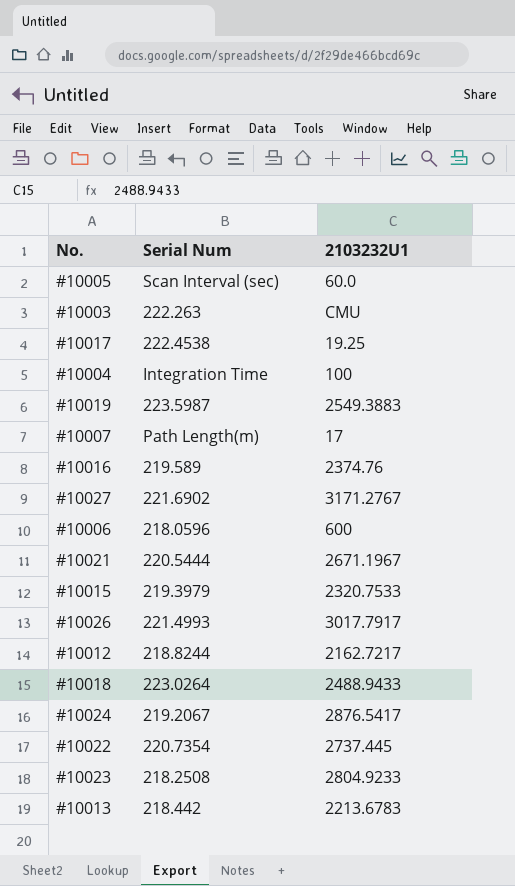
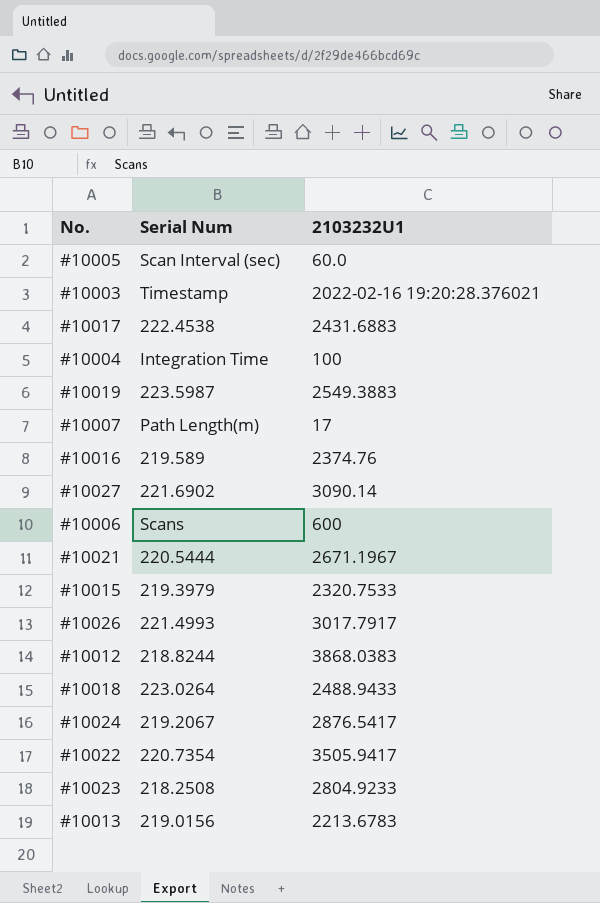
#10003 | Serial Num: 222.263 -> Timestamp
#10003 | 2103232U1: CMU -> 2022-02-16 19:20:28.376021
#10017 | 2103232U1: 19.25 -> 2431.6883
#10027 | 2103232U1: 3171.2767 -> 3090.14
#10006 | Serial Num: 218.0596 -> Scans
#10012 | 2103232U1: 2162.7217 -> 3868.0383
#10022 | 2103232U1: 2737.445 -> 3505.9417
#10013 | Serial Num: 218.442 -> 219.0156

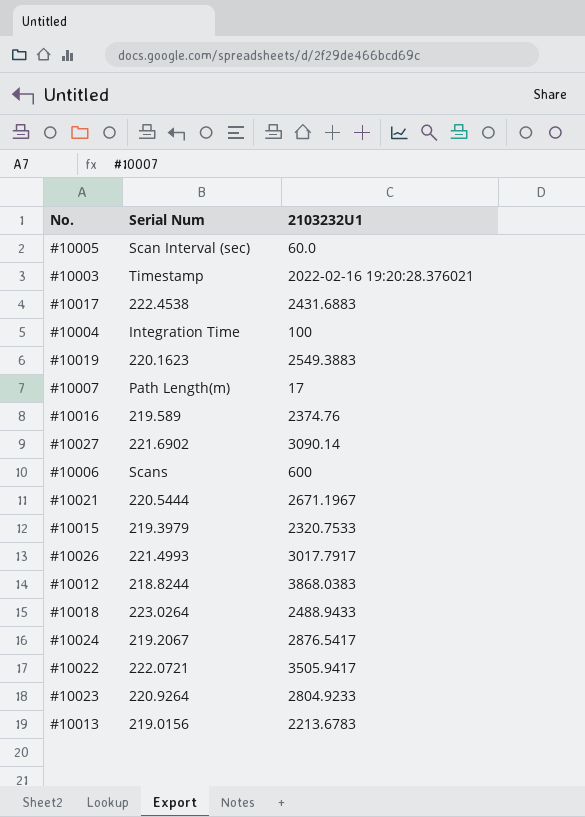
#10019 | Serial Num: 223.5987 -> 220.1623
#10022 | Serial Num: 220.7354 -> 222.0721
#10023 | Serial Num: 218.2508 -> 220.9264

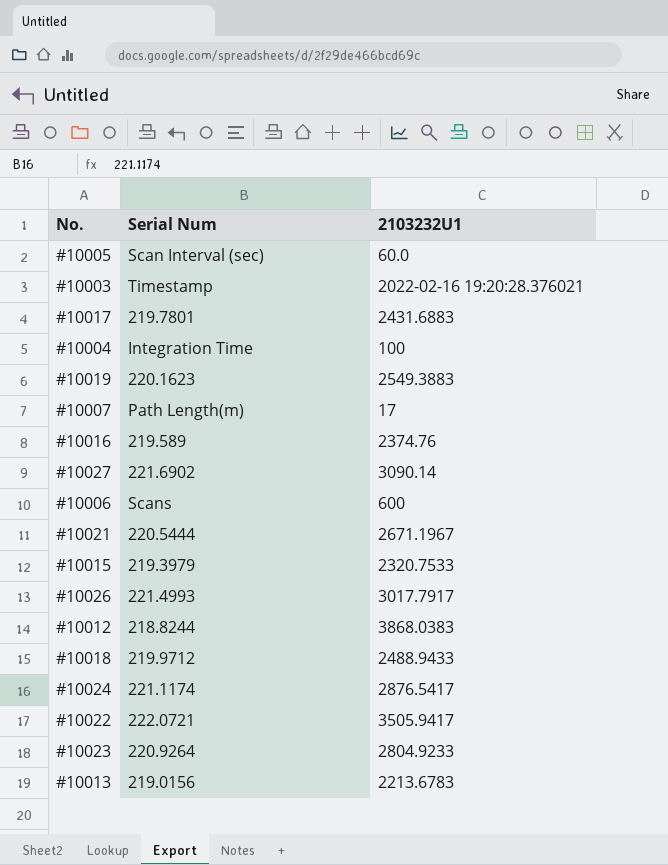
#10017 | Serial Num: 222.4538 -> 219.7801
#10018 | Serial Num: 223.0264 -> 219.9712
#10024 | Serial Num: 219.2067 -> 221.1174

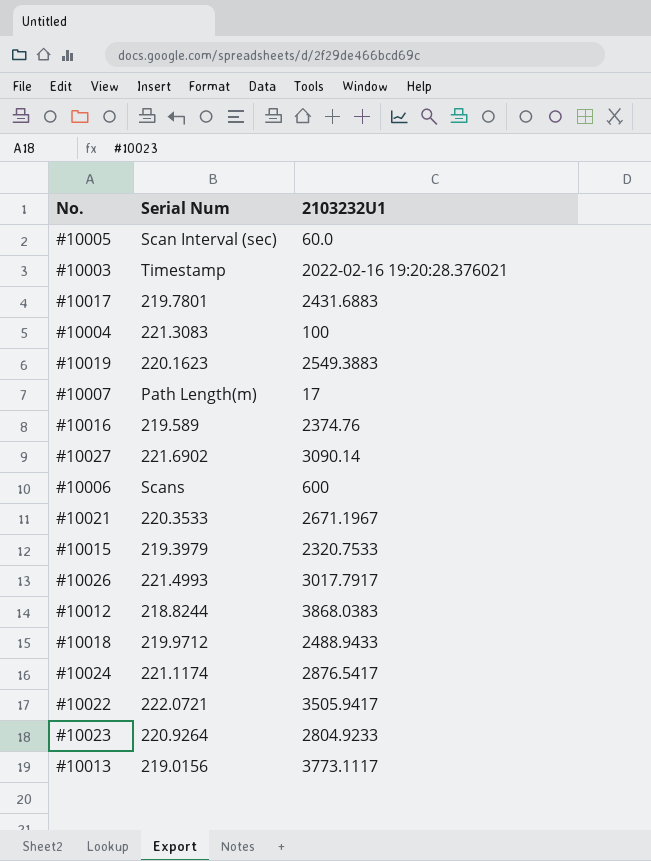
#10004 | Serial Num: Integration Time -> 221.3083
#10021 | Serial Num: 220.5444 -> 220.3533
#10013 | 2103232U1: 2213.6783 -> 3773.1117

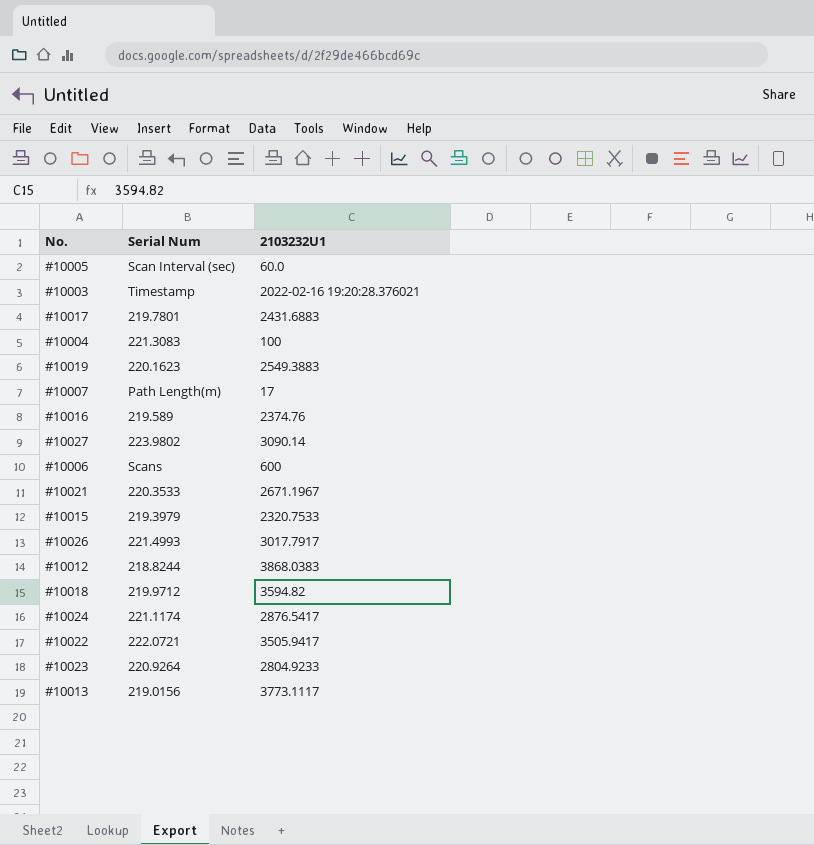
#10027 | Serial Num: 221.6902 -> 223.9802
#10018 | 2103232U1: 2488.9433 -> 3594.82

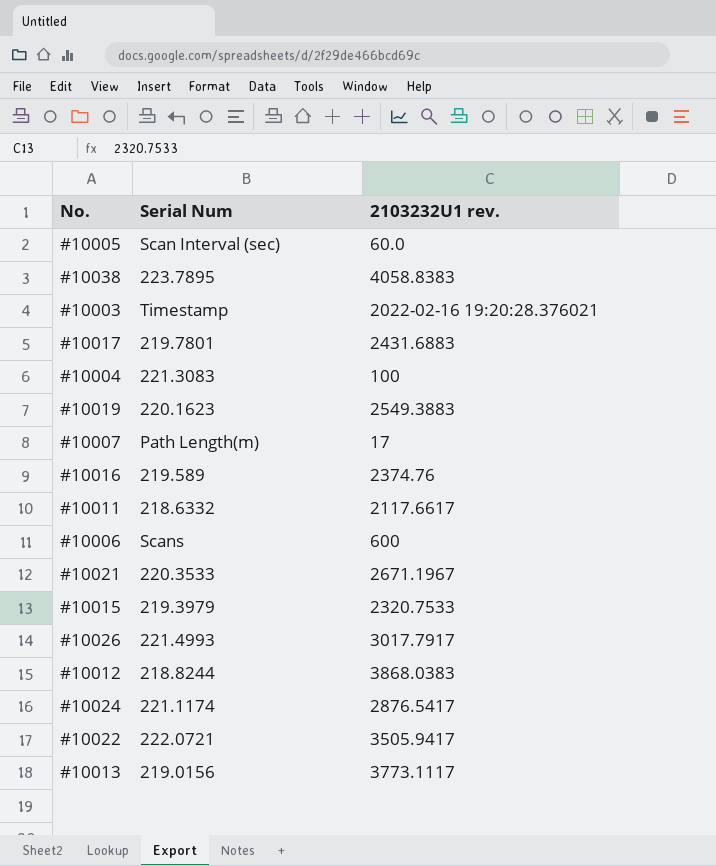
column name: 2103232U1 -> 2103232U1 rev.
row #10027: 223.9802 | 3090.14 -> none
row #10018: 219.9712 | 3594.82 -> none
row #10023: 220.9264 | 2804.9233 -> none
row #10038: none -> 223.7895 | 4058.8383
row #10011: none -> 218.6332 | 2117.6617

